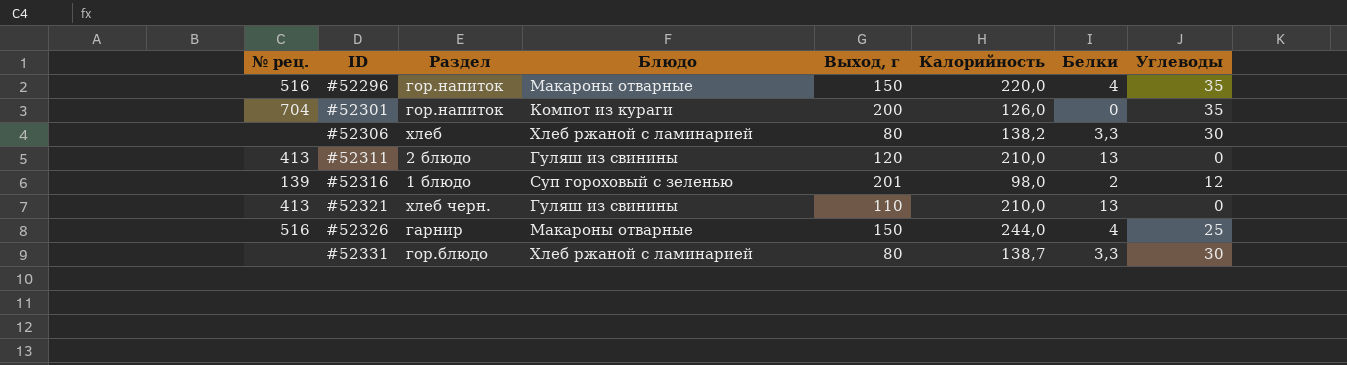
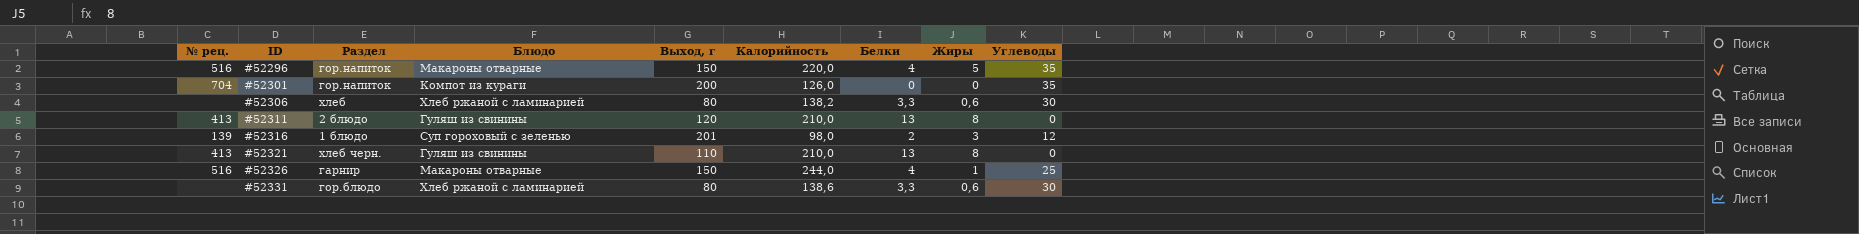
column Жиры | position: none -> 8
#52331 | Калорийность: 138,7 -> 138,6

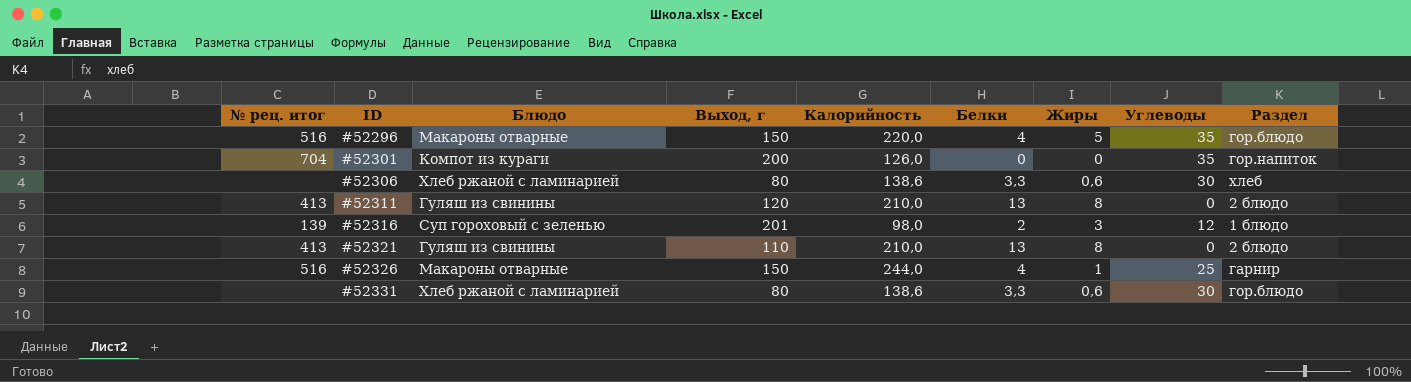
column name: № рец. -> № рец. итог
column Раздел | position: 3 -> 9
#52296 | Раздел: гор.напиток -> гор.блюдо
#52306 | Калорийность: 138,2 -> 138,6
#52321 | Раздел: хлеб черн. -> 2 блюдо

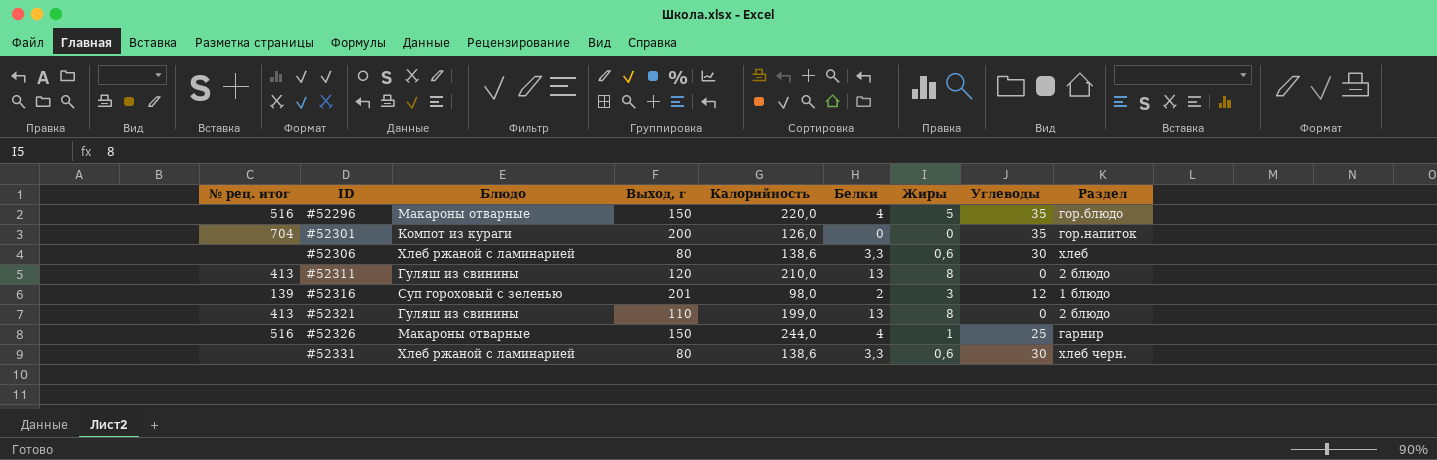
#52321 | Калорийность: 210,0 -> 199,0
#52331 | Раздел: гор.блюдо -> хлеб черн.

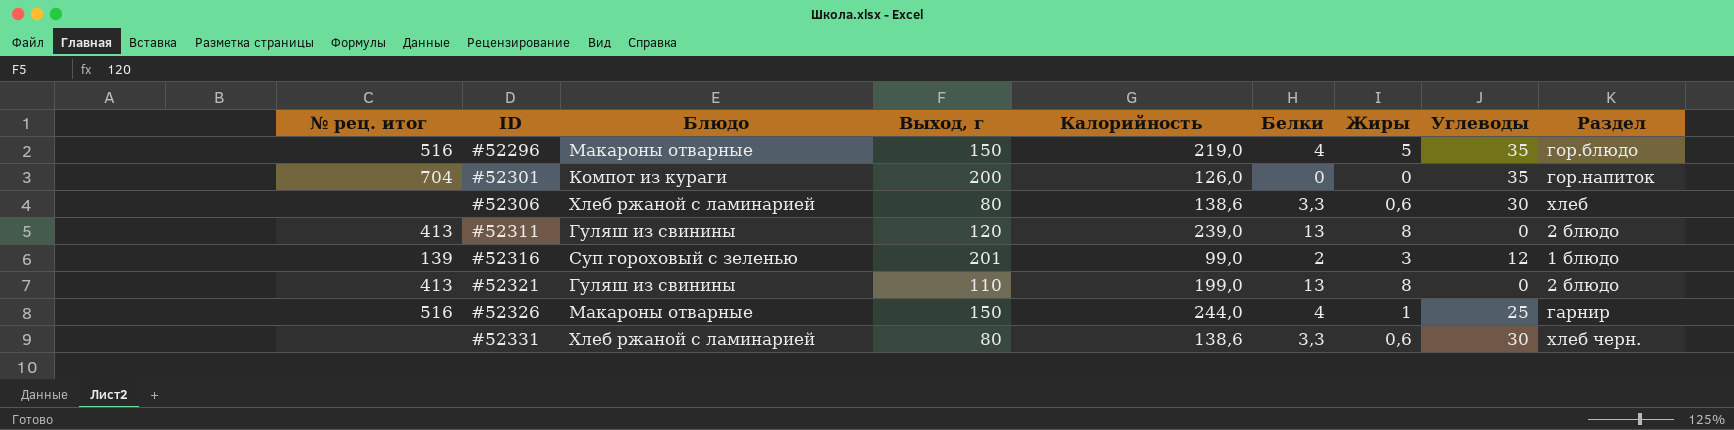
#52296 | Калорийность: 220,0 -> 219,0
#52311 | Калорийность: 210,0 -> 239,0
#52316 | Калорийность: 98,0 -> 99,0

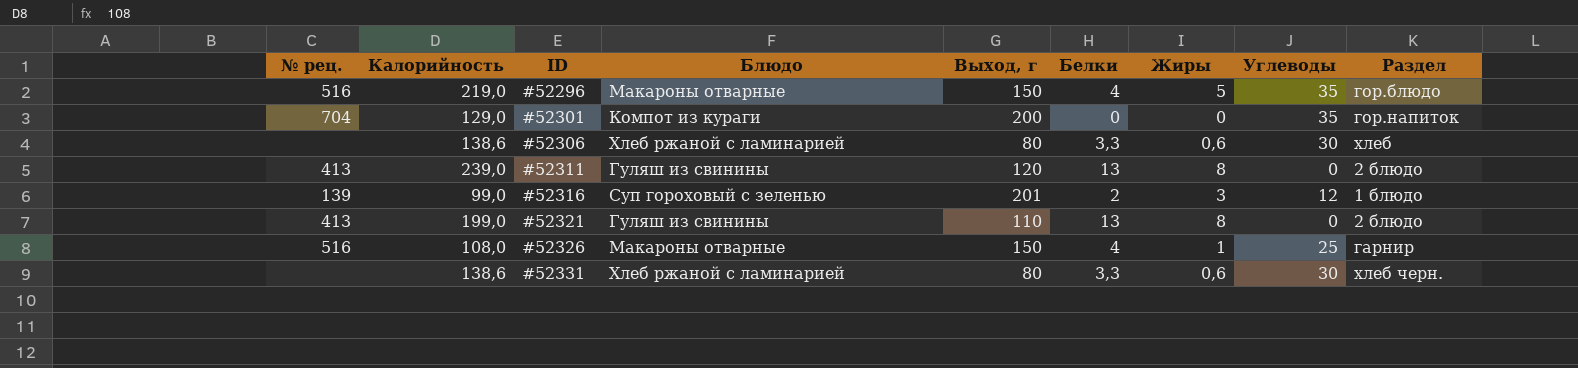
column name: № рец. итог -> № рец.
column Калорийность | position: 5 -> 2
#52301 | Калорийность: 126,0 -> 129,0
#52326 | Калорийность: 244,0 -> 108,0

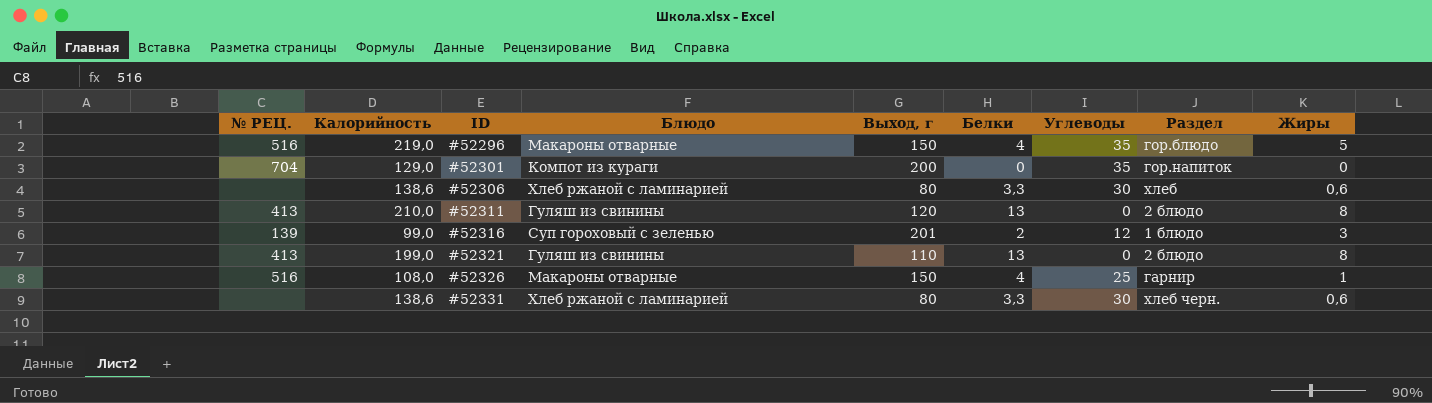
column name: № рец. -> № РЕЦ.
column Жиры | position: 7 -> 9
#52311 | Калорийность: 239,0 -> 210,0

